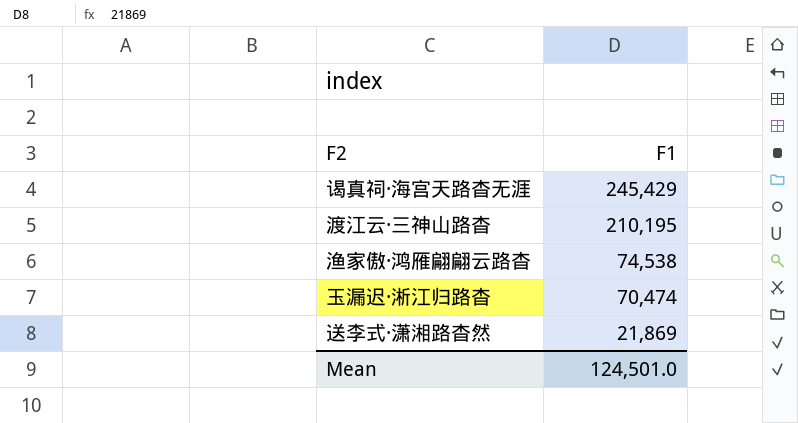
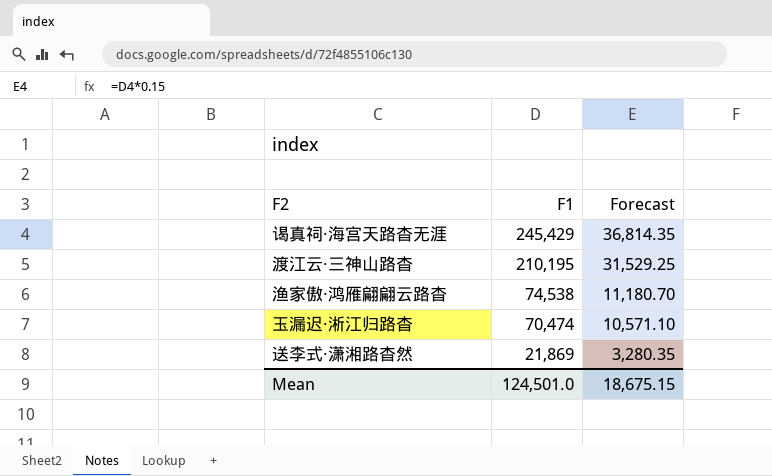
column Forecast | formula: none -> [F1] * 0.15

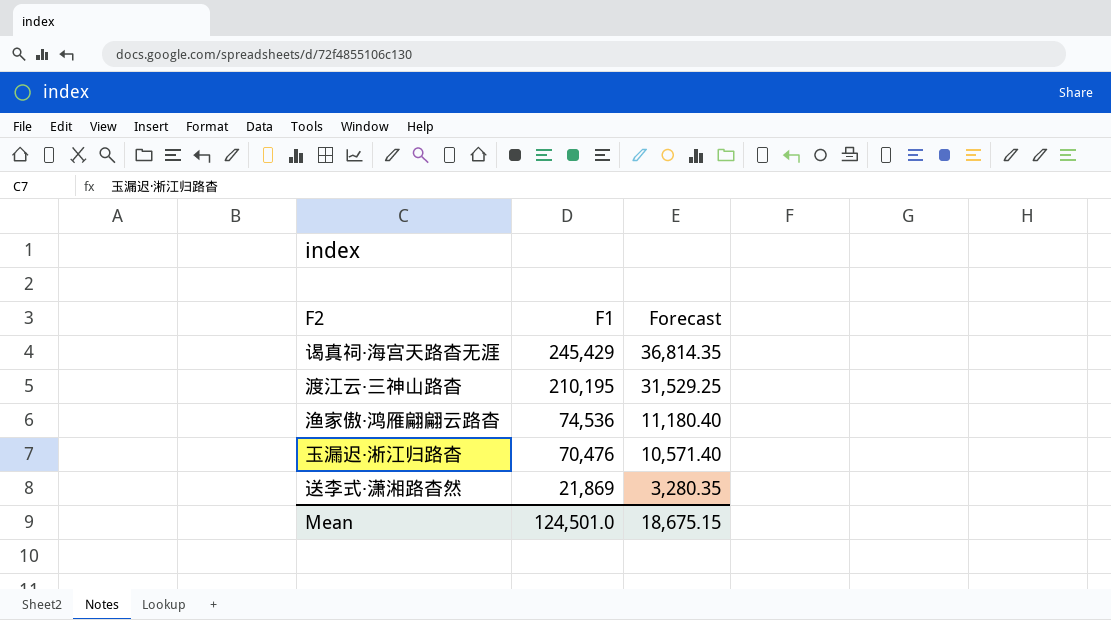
渔家傲·鸿雁翩翩云路杳 | F1: 74,538 -> 74,536
渔家傲·鸿雁翩翩云路杳 | Forecast: 11,180.70 -> 11,180.40
玉漏迟·淅江归路杳 | F1: 70,474 -> 70,476
玉漏迟·淅江归路杳 | Forecast: 10,571.10 -> 10,571.40

